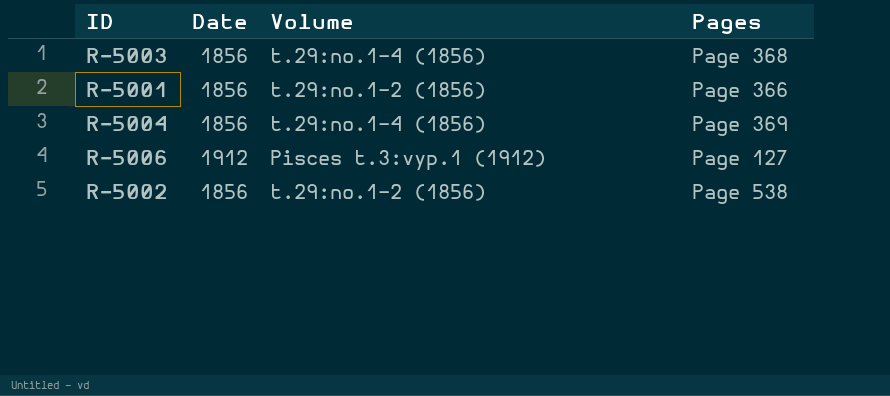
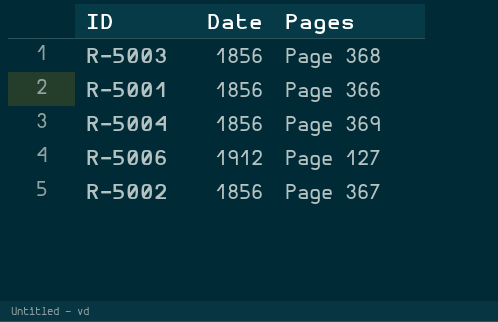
column Volume | position: 3 -> none
R-5002 | Pages: Page 538 -> Page 367

